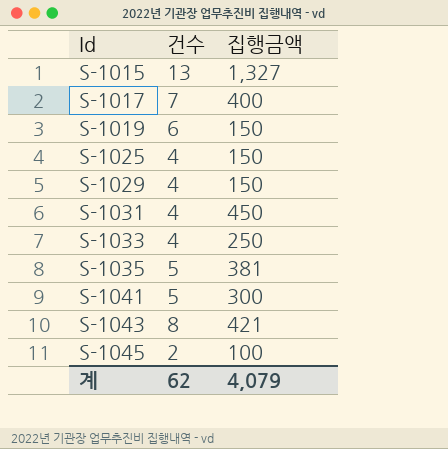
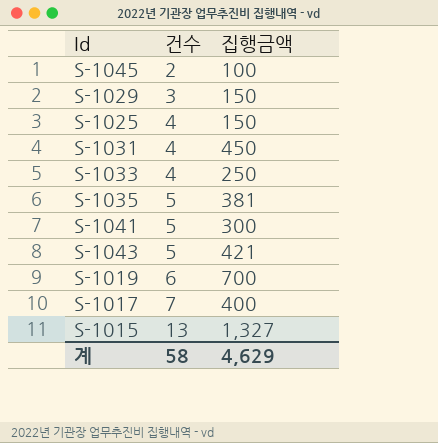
row order: Id ascending -> 건수 ascending
S-1029 | 건수: 4 -> 3
S-1043 | 건수: 8 -> 5
S-1019 | 집행금액: 150 -> 700
계 | 건수: 62 -> 58
계 | 집행금액: 4,079 -> 4,629

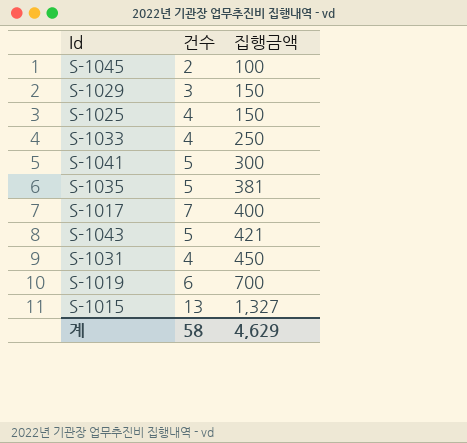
row order: 건수 ascending -> 집행금액 ascending

